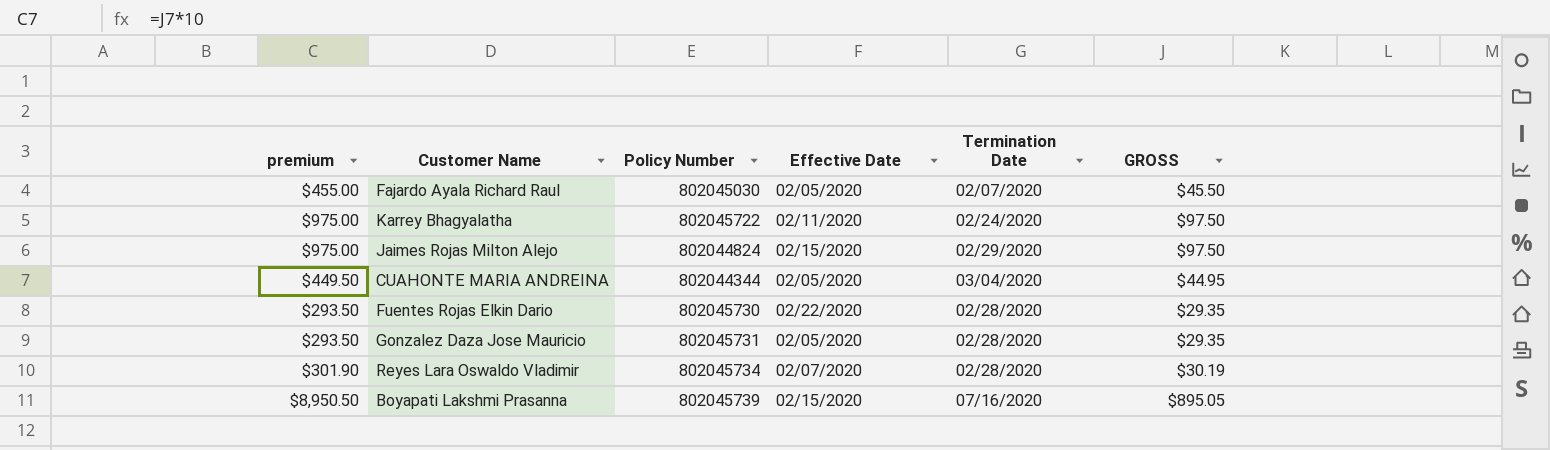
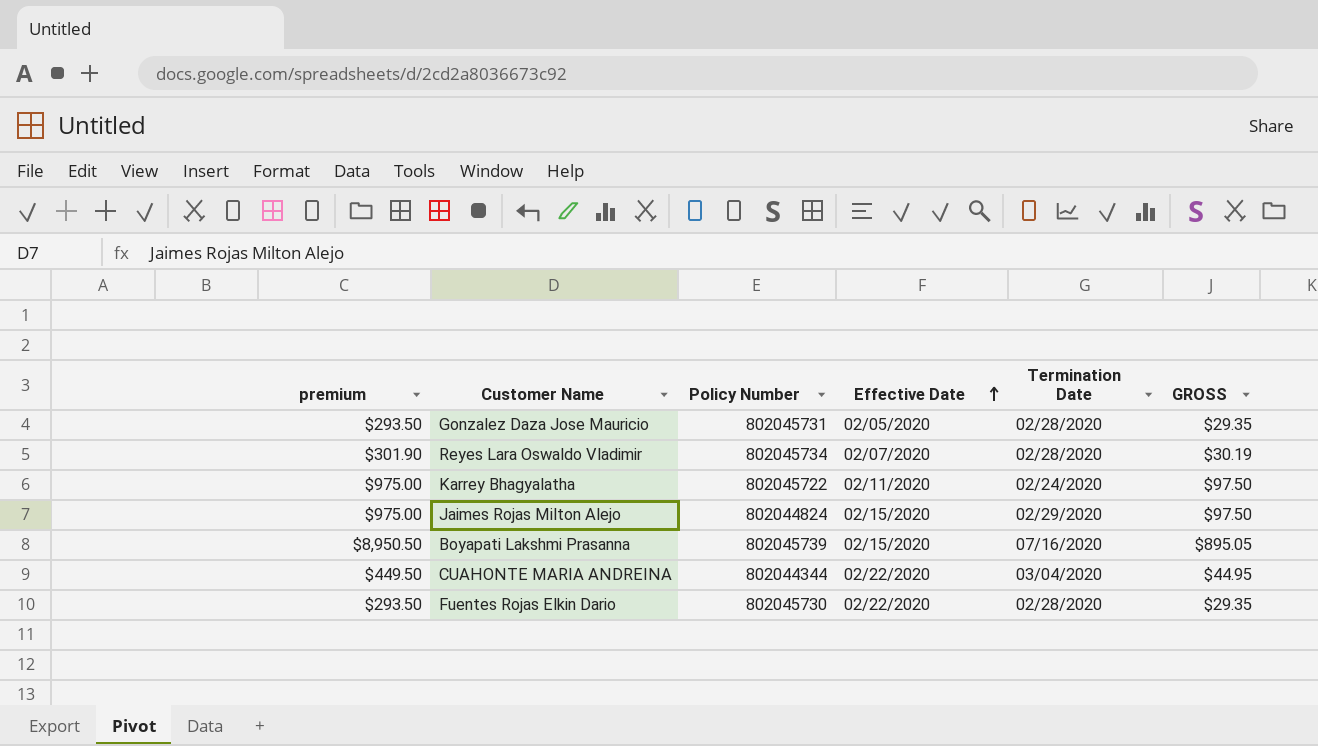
row order: none -> Effective Date ascending
row Fajardo Ayala Richard Raul: $455.00 | 802045030 | 02/05/2020 | 02/07/2020 | $45.50 -> none
CUAHONTE MARIA ANDREINA | Effective Date: 02/05/2020 -> 02/22/2020

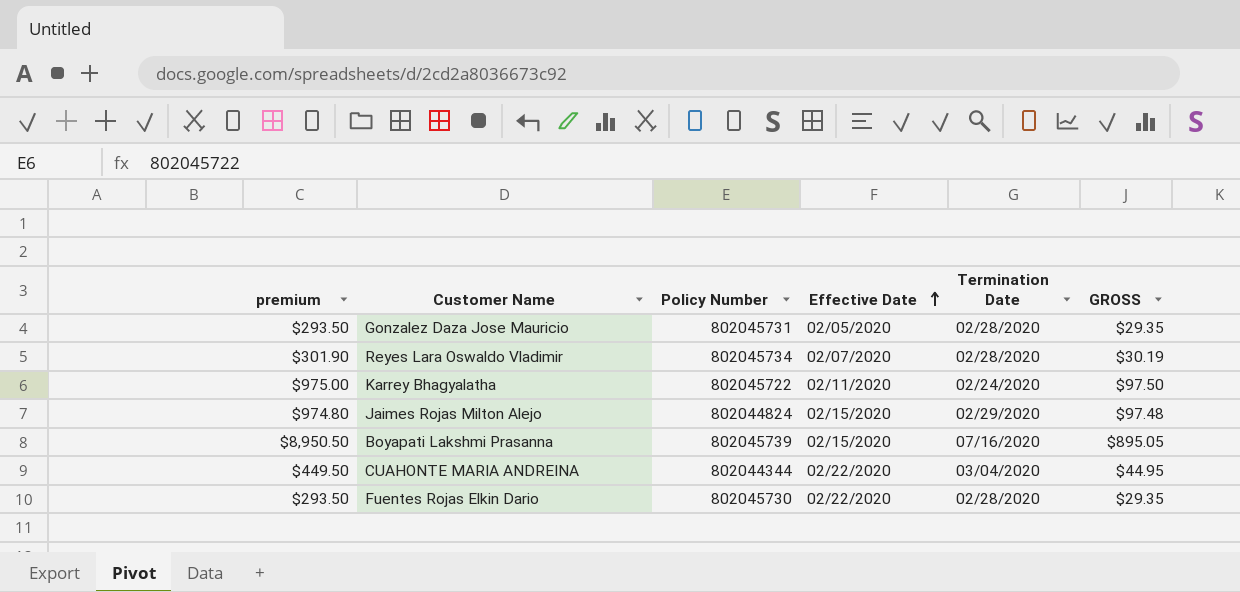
Jaimes Rojas Milton Alejo | premium: $975.00 -> $974.80
Jaimes Rojas Milton Alejo | GROSS: $97.50 -> $97.48

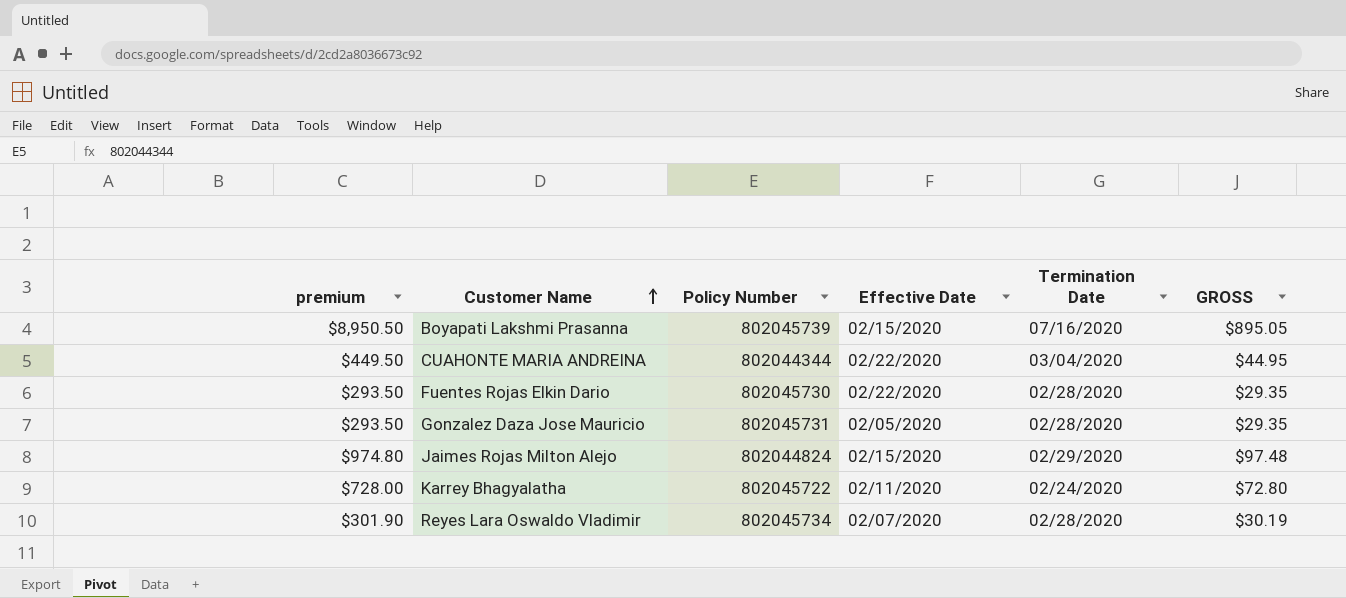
row order: Effective Date ascending -> Customer Name ascending
Karrey Bhagyalatha | premium: $975.00 -> $728.00
Karrey Bhagyalatha | GROSS: $97.50 -> $72.80

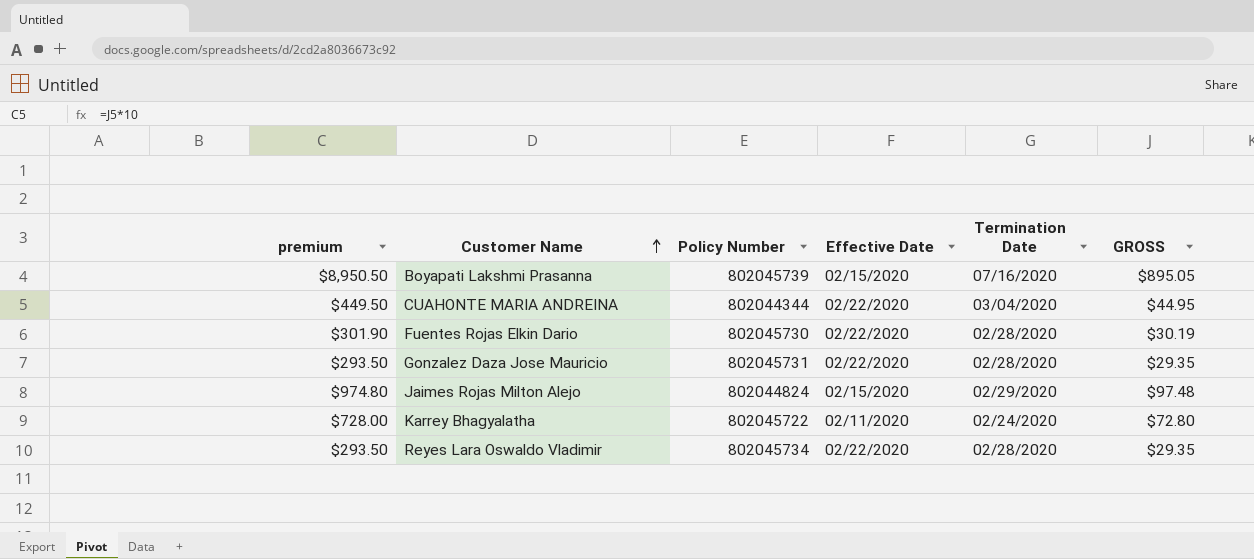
Fuentes Rojas Elkin Dario | premium: $293.50 -> $301.90
Fuentes Rojas Elkin Dario | GROSS: $29.35 -> $30.19
Gonzalez Daza Jose Mauricio | Effective Date: 02/05/2020 -> 02/22/2020
Reyes Lara Oswaldo Vladimir | premium: $301.90 -> $293.50
Reyes Lara Oswaldo Vladimir | Effective Date: 02/07/2020 -> 02/22/2020
Reyes Lara Oswaldo Vladimir | GROSS: $30.19 -> $29.35

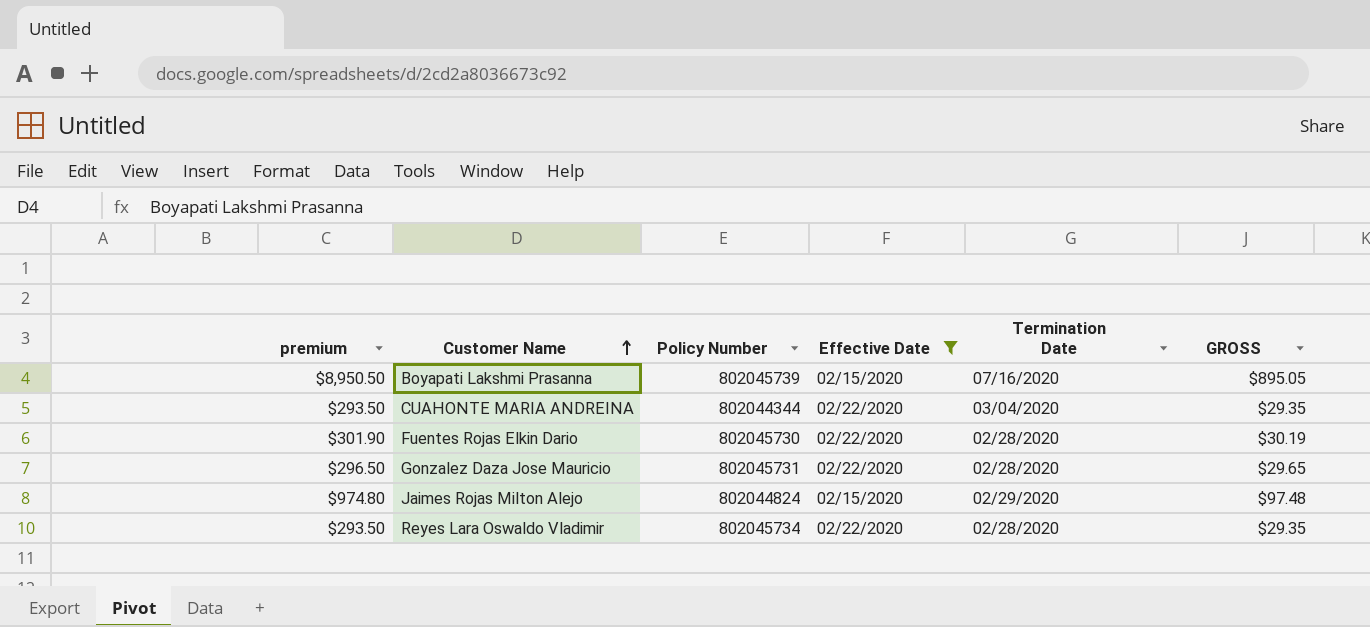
filter: none -> Effective Date != 02/11/2020
CUAHONTE MARIA ANDREINA | premium: $449.50 -> $293.50
CUAHONTE MARIA ANDREINA | GROSS: $44.95 -> $29.35
Gonzalez Daza Jose Mauricio | premium: $293.50 -> $296.50
Gonzalez Daza Jose Mauricio | GROSS: $29.35 -> $29.65

